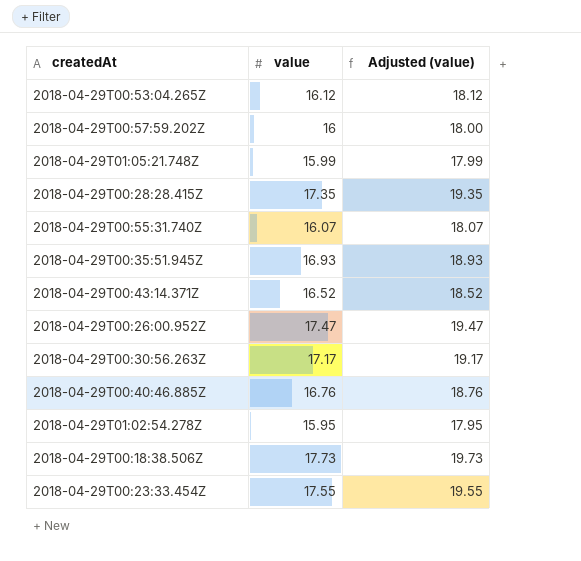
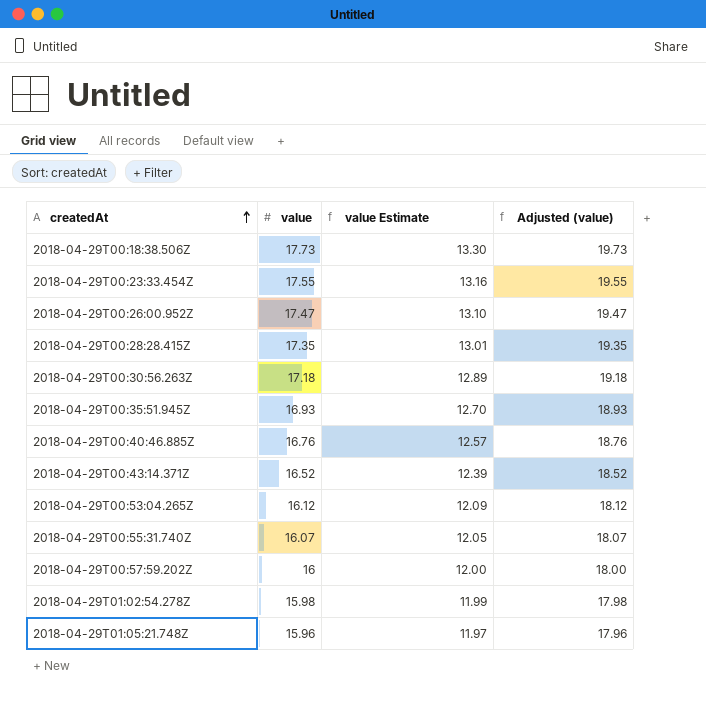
row order: none -> createdAt ascending
column value Estimate | formula: none -> [value] * 0.75
2018-04-29T00:30:56.263Z | value: 17.17 -> 17.18
2018-04-29T00:30:56.263Z | Adjusted (value): 19.17 -> 19.18
2018-04-29T01:02:54.278Z | value: 15.95 -> 15.98
2018-04-29T01:02:54.278Z | Adjusted (value): 17.95 -> 17.98
2018-04-29T01:05:21.748Z | value: 15.99 -> 15.96
2018-04-29T01:05:21.748Z | Adjusted (value): 17.99 -> 17.96

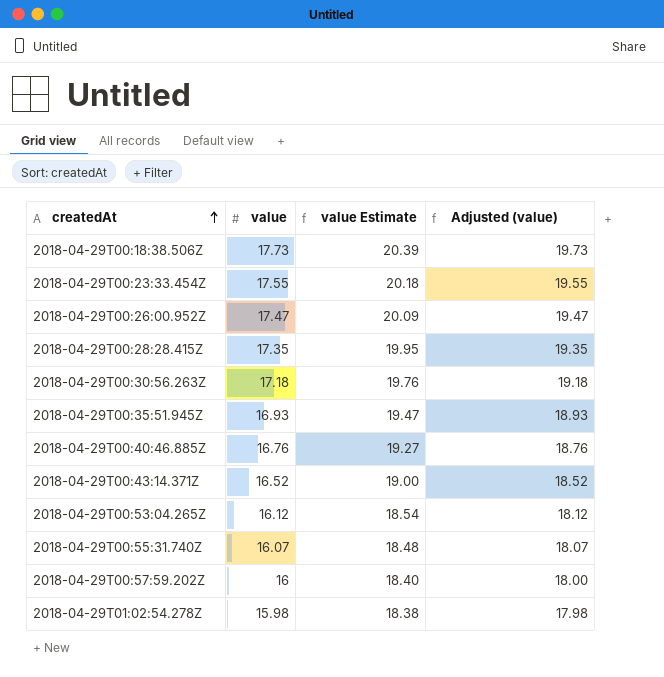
column value Estimate | formula: [value] * 0.75 -> [value] * 1.15
row 2018-04-29T01:05:21.748Z: 15.96 | 11.97 | 17.96 -> none

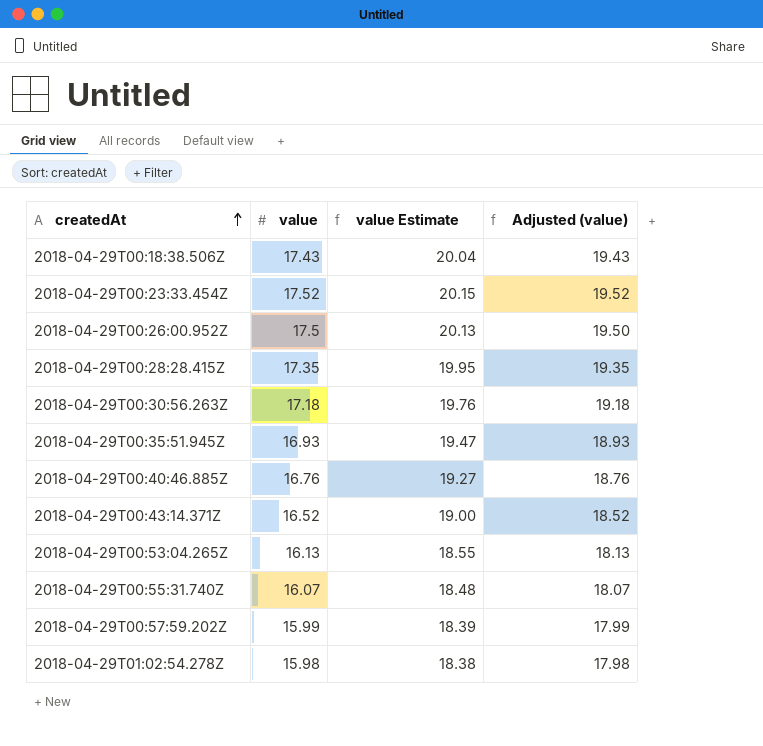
2018-04-29T00:18:38.506Z | value: 17.73 -> 17.43
2018-04-29T00:18:38.506Z | value Estimate: 20.39 -> 20.04
2018-04-29T00:18:38.506Z | Adjusted (value): 19.73 -> 19.43
2018-04-29T00:23:33.454Z | value: 17.55 -> 17.52
2018-04-29T00:23:33.454Z | value Estimate: 20.18 -> 20.15
2018-04-29T00:23:33.454Z | Adjusted (value): 19.55 -> 19.52
2018-04-29T00:26:00.952Z | value: 17.47 -> 17.5
2018-04-29T00:26:00.952Z | value Estimate: 20.09 -> 20.13
2018-04-29T00:26:00.952Z | Adjusted (value): 19.47 -> 19.50
2018-04-29T00:53:04.265Z | value: 16.12 -> 16.13
2018-04-29T00:53:04.265Z | value Estimate: 18.54 -> 18.55
2018-04-29T00:53:04.265Z | Adjusted (value): 18.12 -> 18.13
2018-04-29T00:57:59.202Z | value: 16 -> 15.99
2018-04-29T00:57:59.202Z | value Estimate: 18.40 -> 18.39
2018-04-29T00:57:59.202Z | Adjusted (value): 18.00 -> 17.99

